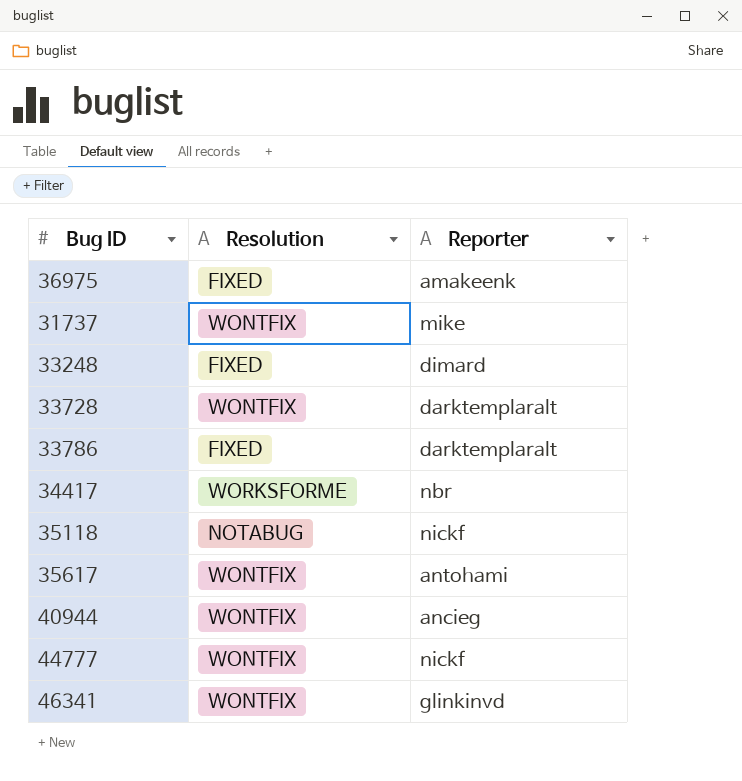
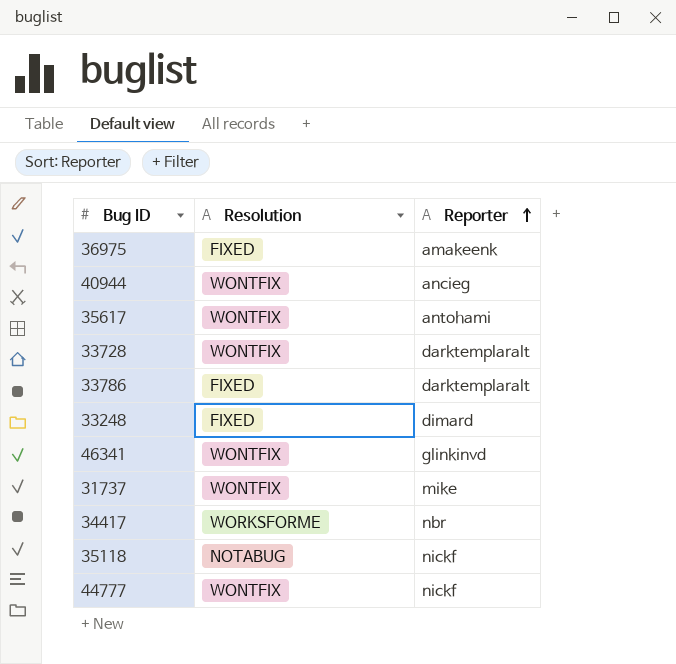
row order: none -> Reporter ascending

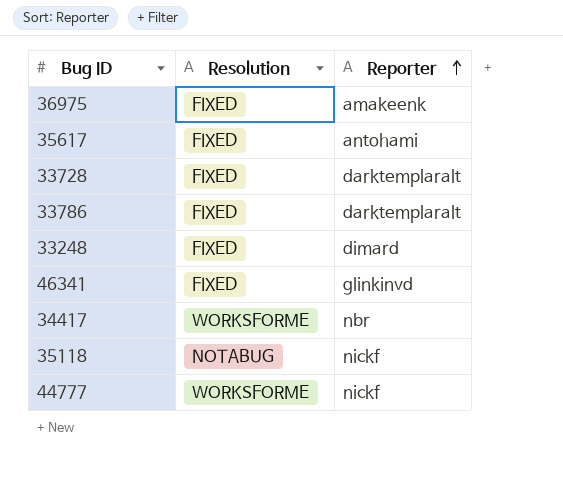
row 40944: WONTFIX | ancieg -> none
row 31737: WONTFIX | mike -> none
35617 | Resolution: WONTFIX -> FIXED
33728 | Resolution: WONTFIX -> FIXED
46341 | Resolution: WONTFIX -> FIXED
44777 | Resolution: WONTFIX -> WORKSFORME

